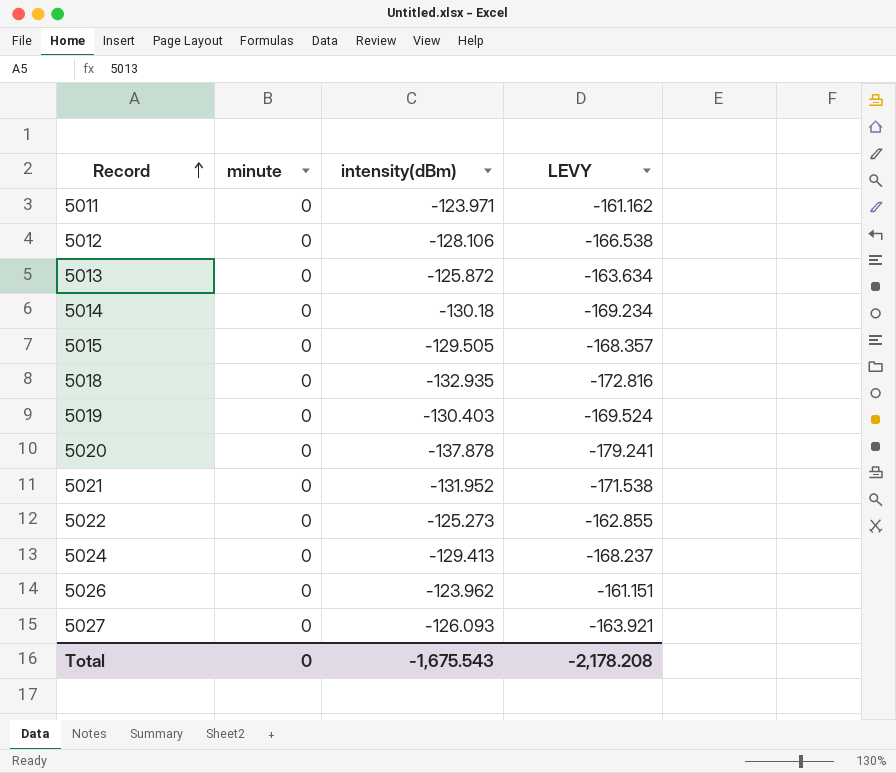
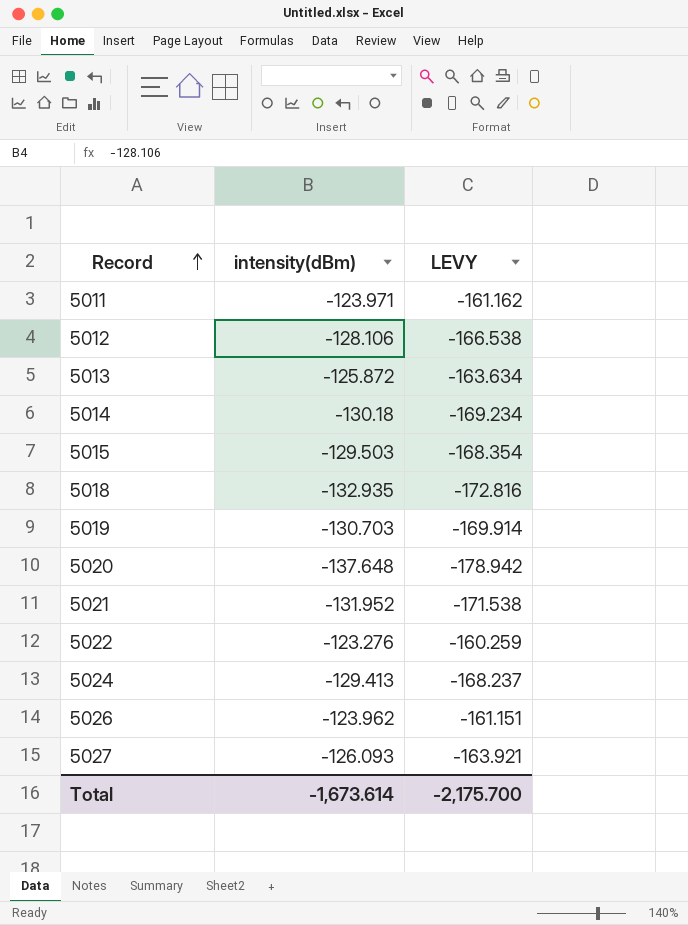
column minute | position: 2 -> none
5015 | intensity(dBm): -129.505 -> -129.503
5015 | LEVY: -168.357 -> -168.354
5019 | intensity(dBm): -130.403 -> -130.703
5019 | LEVY: -169.524 -> -169.914
5020 | intensity(dBm): -137.878 -> -137.648
5020 | LEVY: -179.241 -> -178.942
5022 | intensity(dBm): -125.273 -> -123.276
5022 | LEVY: -162.855 -> -160.259
Total | intensity(dBm): -1,675.543 -> -1,673.614
Total | LEVY: -2,178.208 -> -2,175.700

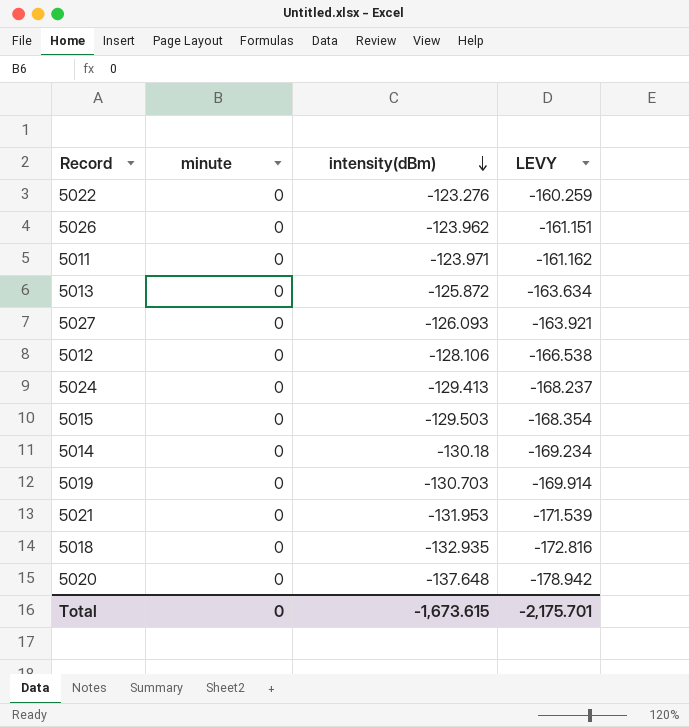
row order: Record ascending -> intensity(dBm) descending
column minute | position: none -> 2
5021 | intensity(dBm): -131.952 -> -131.953
5021 | LEVY: -171.538 -> -171.539
Total | intensity(dBm): -1,673.614 -> -1,673.615
Total | LEVY: -2,175.700 -> -2,175.701

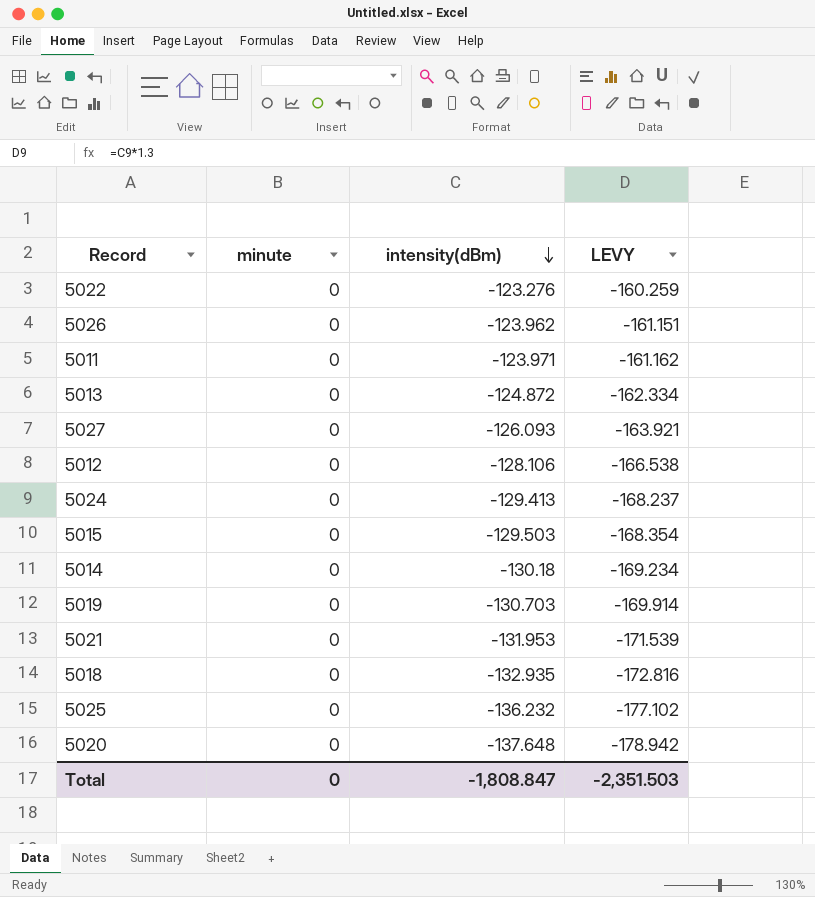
5013 | intensity(dBm): -125.872 -> -124.872
5013 | LEVY: -163.634 -> -162.334
row 5025: none -> 0 | -136.232 | -177.102
Total | intensity(dBm): -1,673.615 -> -1,808.847
Total | LEVY: -2,175.701 -> -2,351.503

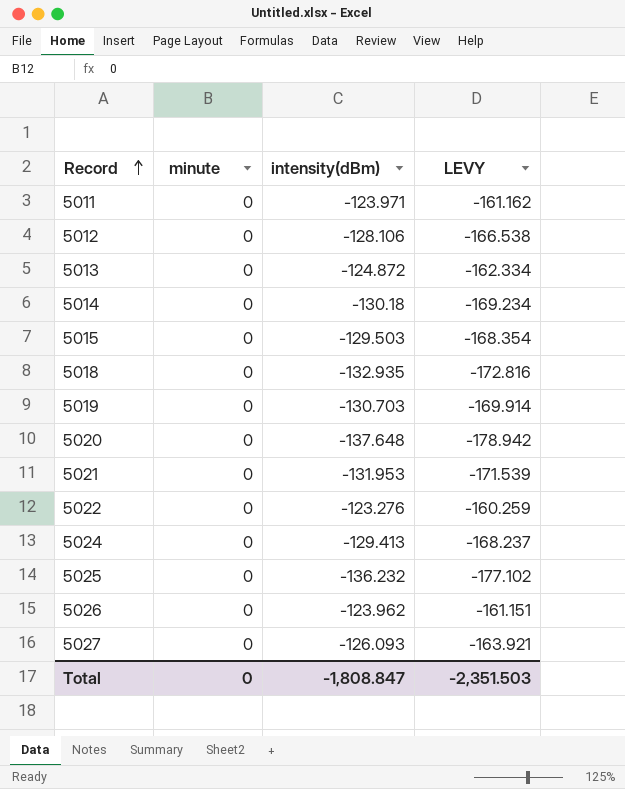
row order: intensity(dBm) descending -> Record ascending

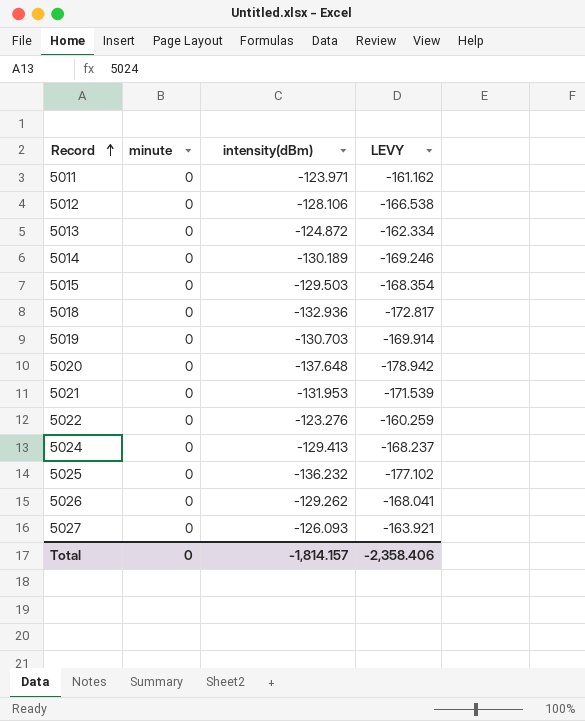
5014 | intensity(dBm): -130.18 -> -130.189
5014 | LEVY: -169.234 -> -169.246
5018 | intensity(dBm): -132.935 -> -132.936
5018 | LEVY: -172.816 -> -172.817
5026 | intensity(dBm): -123.962 -> -129.262
5026 | LEVY: -161.151 -> -168.041
Total | intensity(dBm): -1,808.847 -> -1,814.157
Total | LEVY: -2,351.503 -> -2,358.406

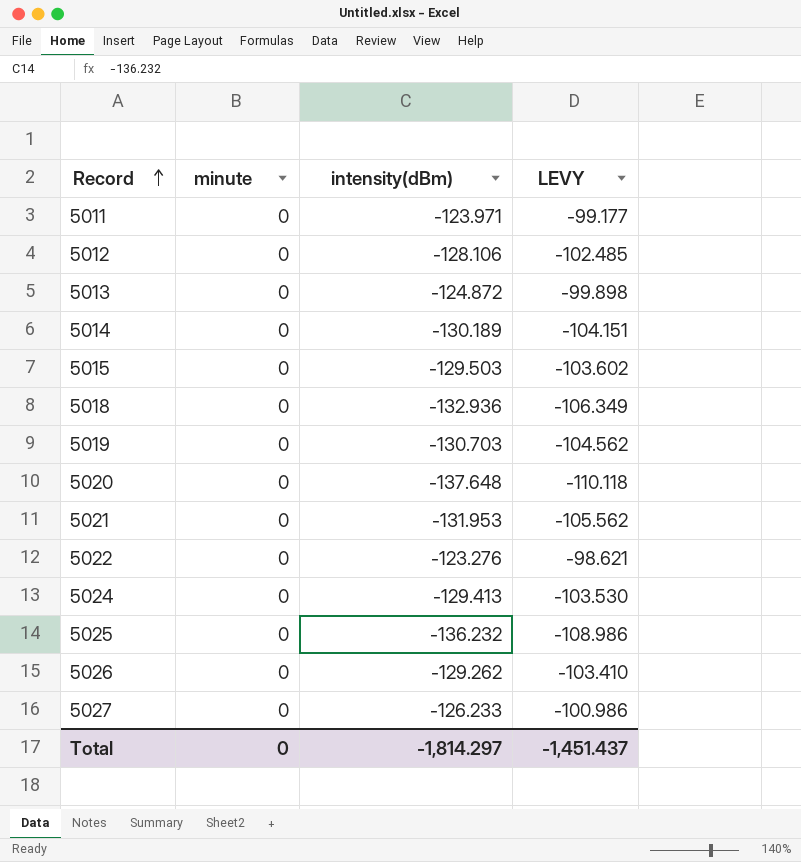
column LEVY | formula: [intensity(dBm)] * 1.3 -> [intensity(dBm)] * 0.8
5027 | intensity(dBm): -126.093 -> -126.233
Total | intensity(dBm): -1,814.157 -> -1,814.297
Total | LEVY: -2,358.406 -> -1,451.437

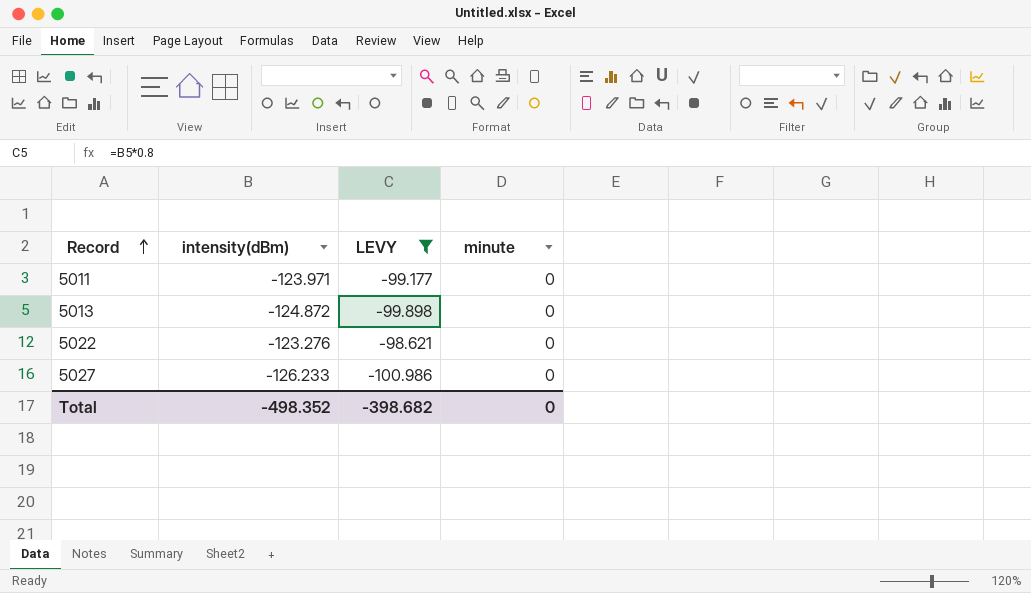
filter: none -> LEVY >= -100.986
column minute | position: 2 -> 4
Total | intensity(dBm): -1,814.297 -> -498.352
Total | LEVY: -1,451.437 -> -398.682

